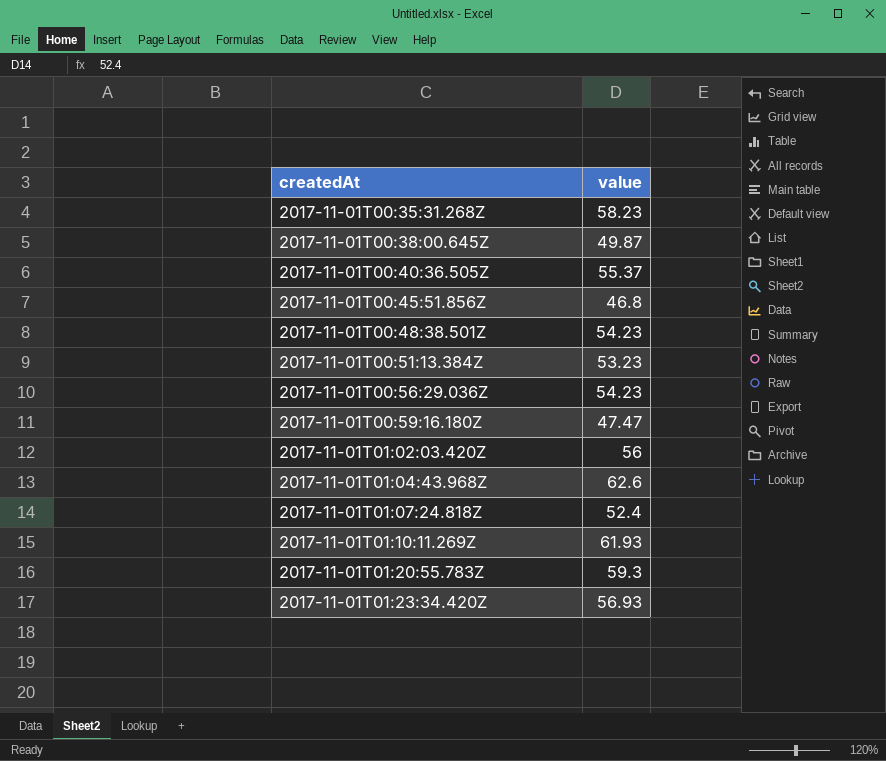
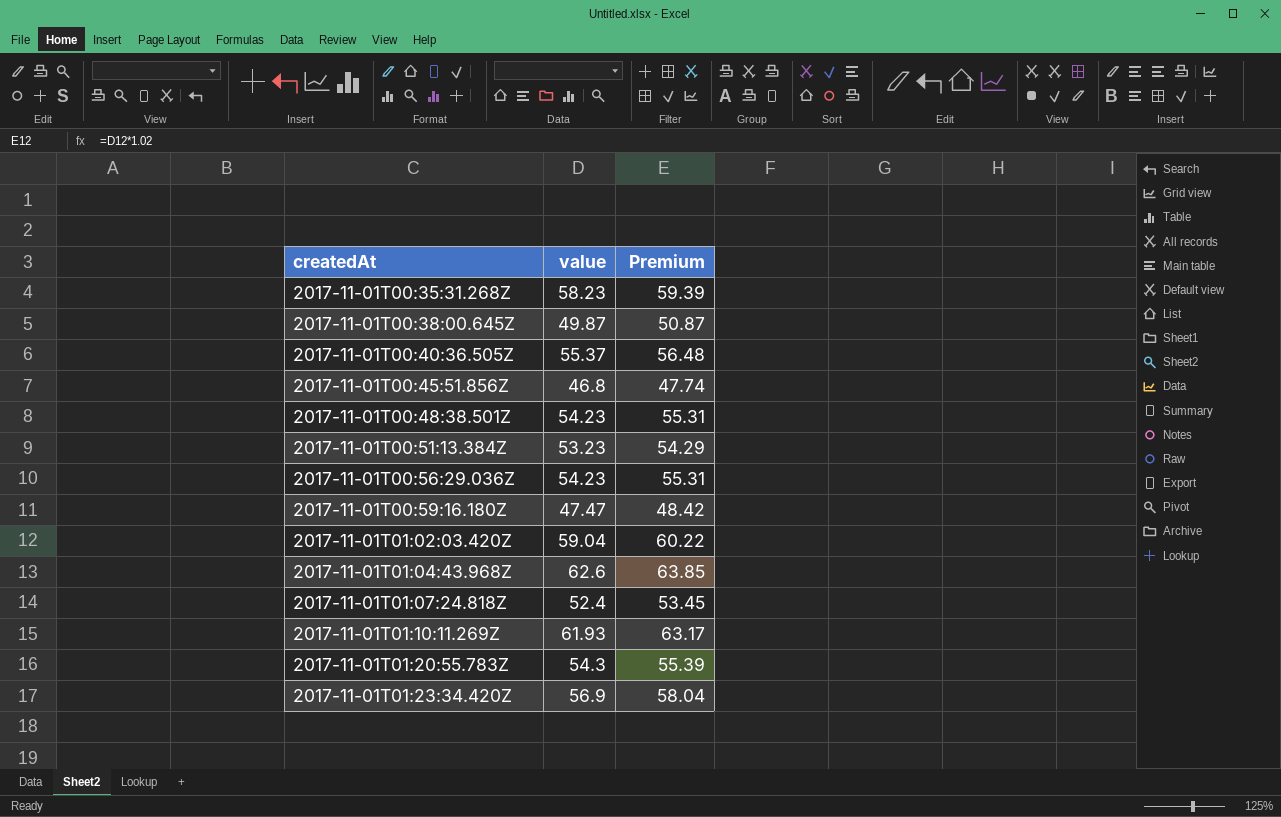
column Premium | formula: none -> [value] * 1.02
2017-11-01T01:02:03.420Z | value: 56 -> 59.04
2017-11-01T01:20:55.783Z | value: 59.3 -> 54.3
2017-11-01T01:23:34.420Z | value: 56.93 -> 56.9

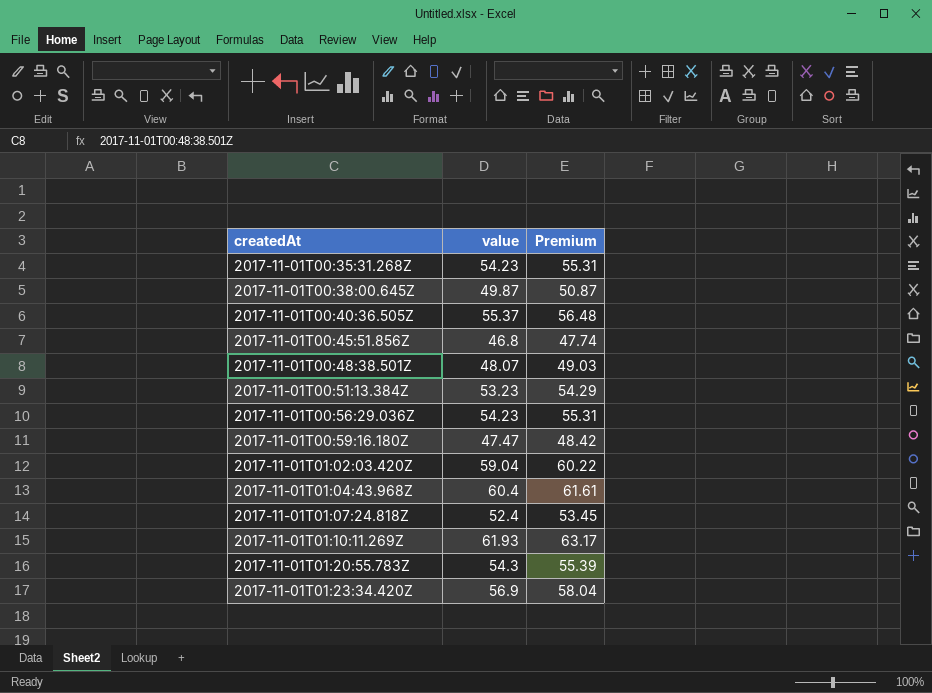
2017-11-01T00:35:31.268Z | value: 58.23 -> 54.23
2017-11-01T00:35:31.268Z | Premium: 59.39 -> 55.31
2017-11-01T00:48:38.501Z | value: 54.23 -> 48.07
2017-11-01T00:48:38.501Z | Premium: 55.31 -> 49.03
2017-11-01T01:04:43.968Z | value: 62.6 -> 60.4
2017-11-01T01:04:43.968Z | Premium: 63.85 -> 61.61

